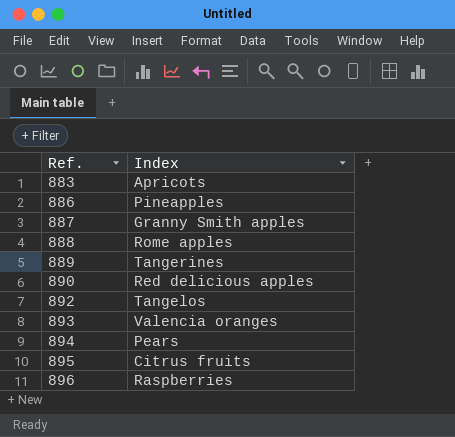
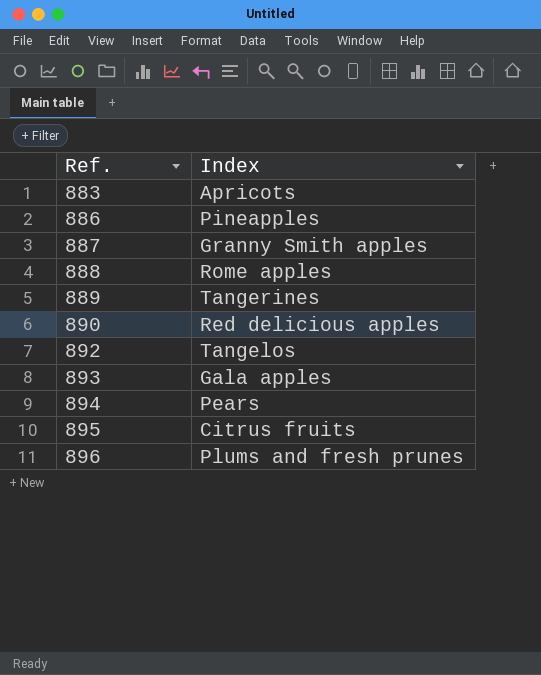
893 | Index: Valencia oranges -> Gala apples
896 | Index: Raspberries -> Plums and fresh prunes

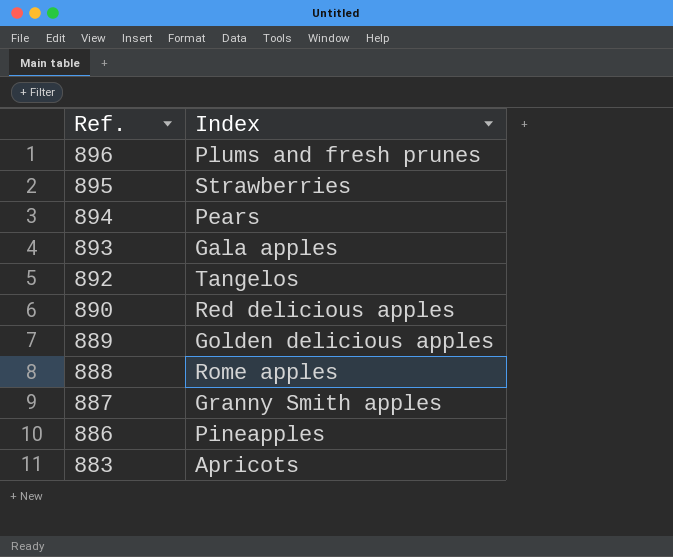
row order: Ref. ascending -> Ref. descending
895 | Index: Citrus fruits -> Strawberries
889 | Index: Tangerines -> Golden delicious apples

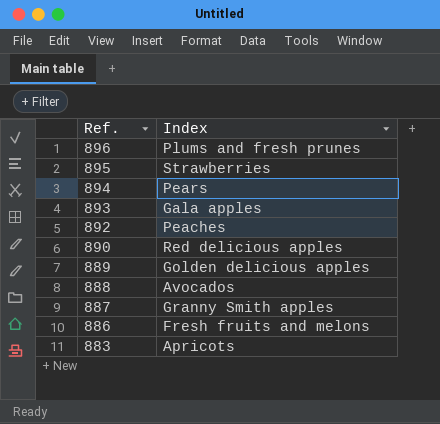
892 | Index: Tangelos -> Peaches
888 | Index: Rome apples -> Avocados
886 | Index: Pineapples -> Fresh fruits and melons

